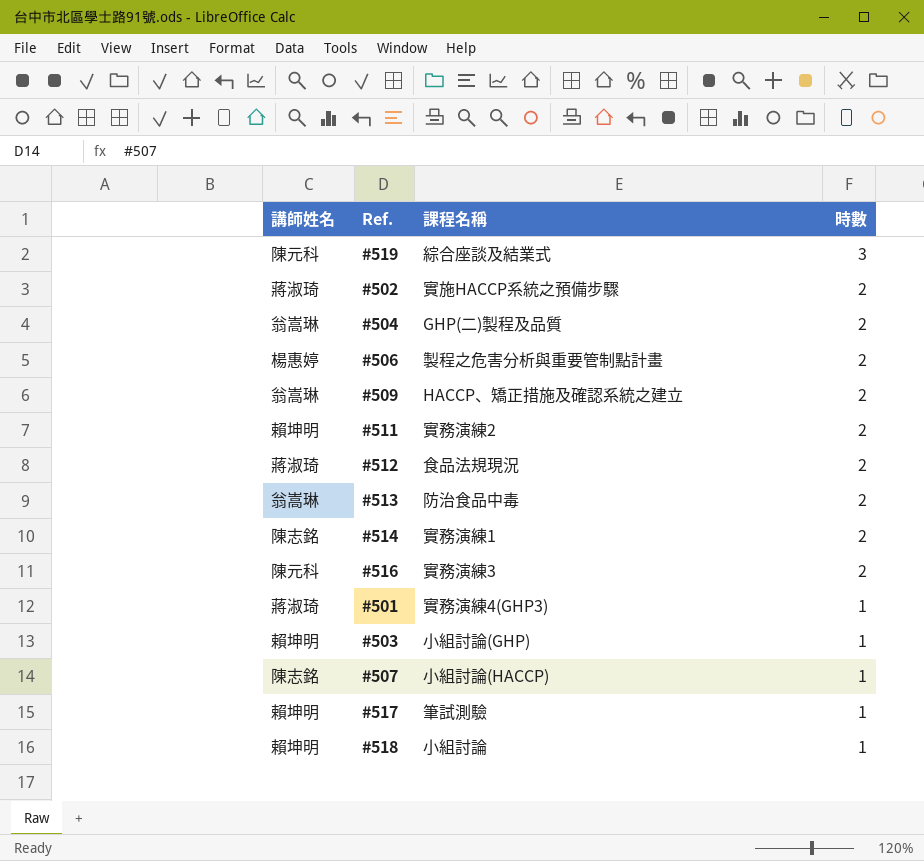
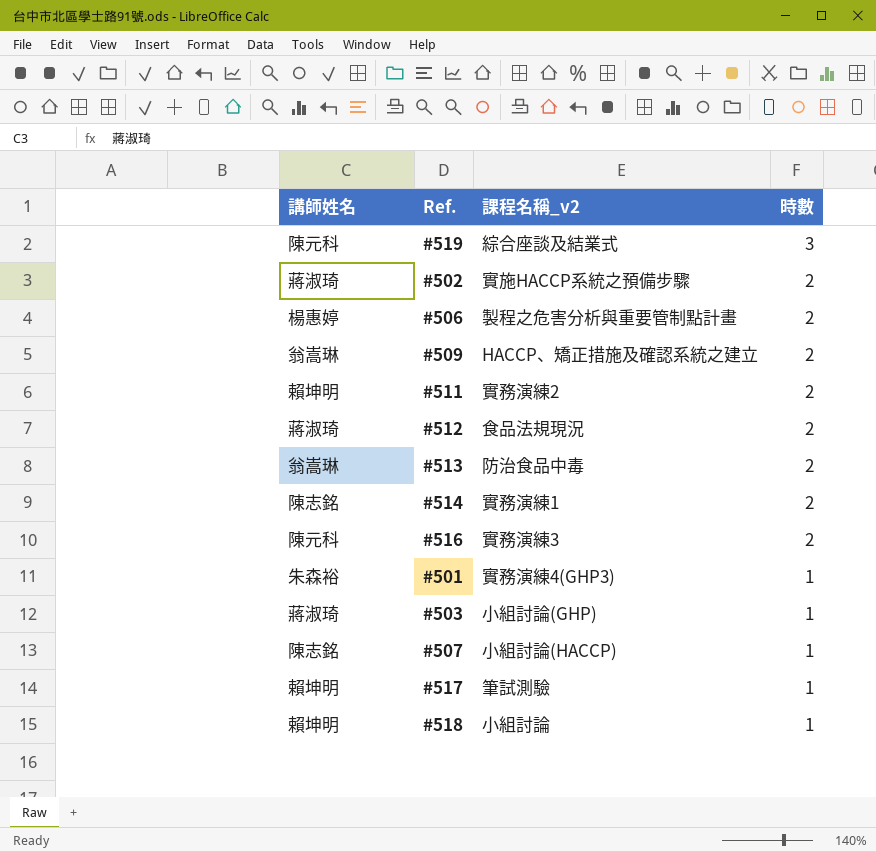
column name: 課程名稱 -> 課程名稱_v2
row #504: 翁嵩琳 | GHP(二)製程及品質 | 2 -> none
#501 | 講師姓名: 蔣淑琦 -> 朱森裕
#503 | 講師姓名: 賴坤明 -> 蔣淑琦

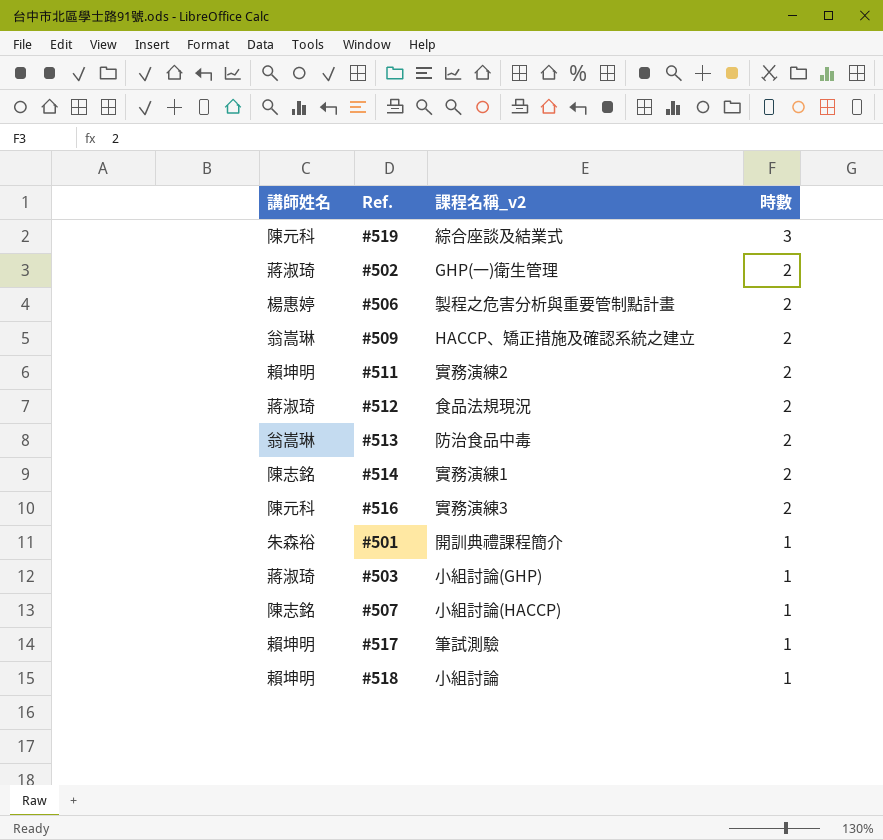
#502 | 課程名稱_v2: 實施HACCP系統之預備步驟 -> GHP(一)衛生管理
#501 | 課程名稱_v2: 實務演練4(GHP3) -> 開訓典禮課程簡介

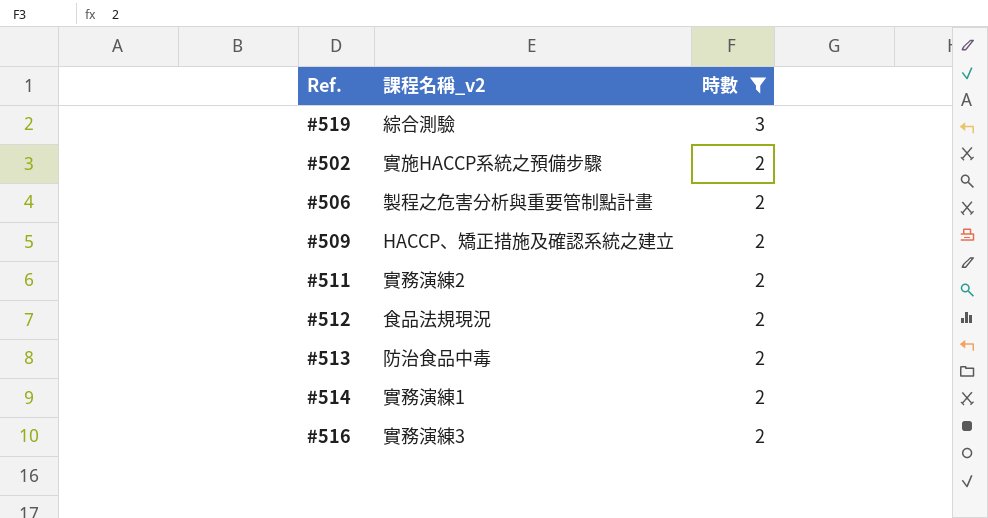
filter: none -> 時數 != 1
column 講師姓名 | position: 1 -> none
#519 | 課程名稱_v2: 綜合座談及結業式 -> 綜合測驗
#502 | 課程名稱_v2: GHP(一)衛生管理 -> 實施HACCP系統之預備步驟

